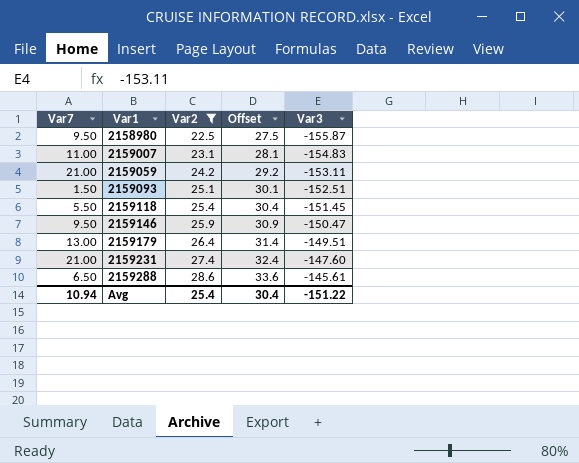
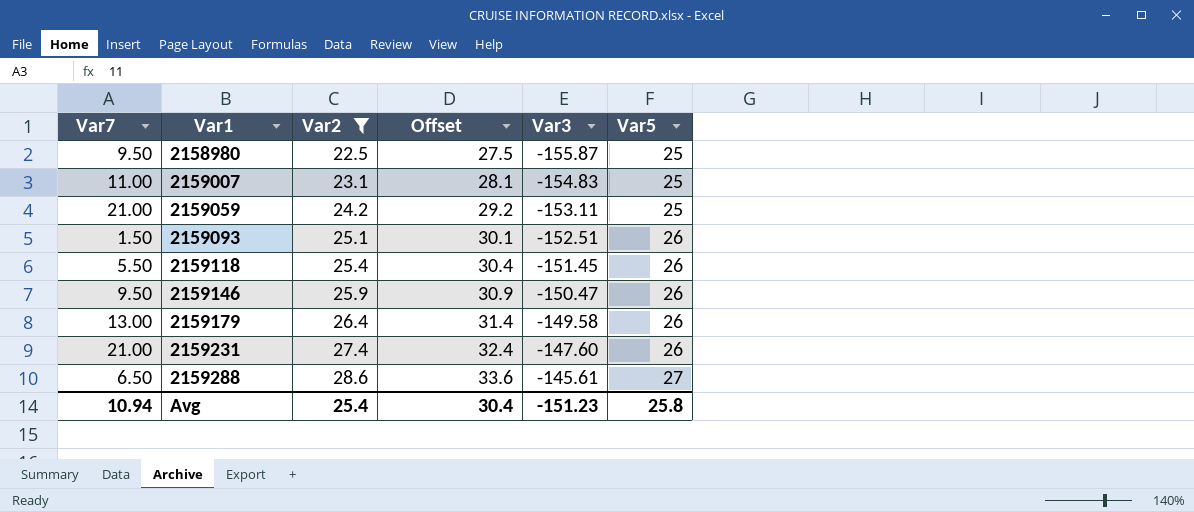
column Var5 | position: none -> 6
2159179 | Var3: -149.51 -> -149.58
Avg | Var3: -151.22 -> -151.23

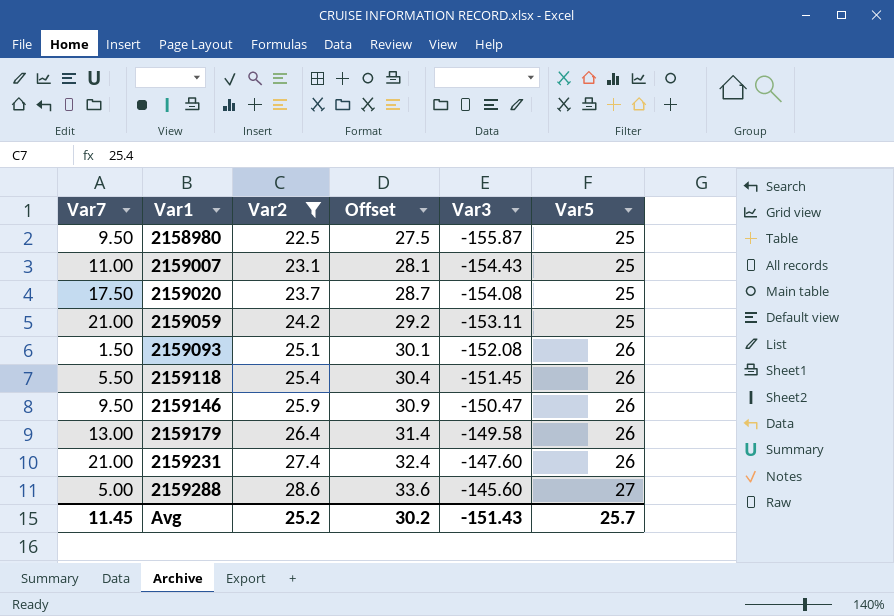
2159007 | Var3: -154.83 -> -154.43
row 2159020: none -> 17.50 | 23.7 | 28.7 | -154.08 | 25
2159093 | Var3: -152.51 -> -152.08
2159288 | Var7: 6.50 -> 5.00
2159288 | Var3: -145.61 -> -145.60
Avg | Var7: 10.94 -> 11.45
Avg | Var2: 25.4 -> 25.2
Avg | Offset: 30.4 -> 30.2
Avg | Var3: -151.23 -> -151.43
Avg | Var5: 25.8 -> 25.7

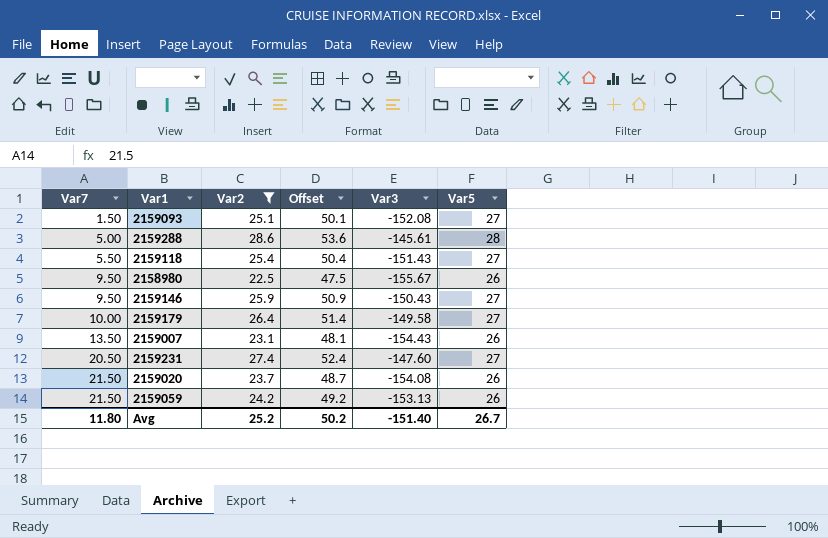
row order: Var1 ascending -> Var7 ascending
column Offset | formula: [Var2] + 5 -> [Var2] + 25
2159093 | Var5: 26 -> 27
2159288 | Var3: -145.60 -> -145.61
2159288 | Var5: 27 -> 28
2159118 | Var3: -151.45 -> -151.43
2159118 | Var5: 26 -> 27
2158980 | Var3: -155.87 -> -155.67
2158980 | Var5: 25 -> 26
2159146 | Var3: -150.47 -> -150.43
2159146 | Var5: 26 -> 27
2159179 | Var7: 13.00 -> 10.00
2159179 | Var5: 26 -> 27
2159007 | Var7: 11.00 -> 13.50
2159007 | Var5: 25 -> 26
2159231 | Var7: 21.00 -> 20.50
2159231 | Var5: 26 -> 27
2159020 | Var7: 17.50 -> 21.50
2159020 | Var5: 25 -> 26
2159059 | Var7: 21.00 -> 21.50
2159059 | Var3: -153.11 -> -153.13
2159059 | Var5: 25 -> 26
Avg | Var7: 11.45 -> 11.80
Avg | Offset: 30.2 -> 50.2
Avg | Var3: -151.43 -> -151.40
Avg | Var5: 25.7 -> 26.7

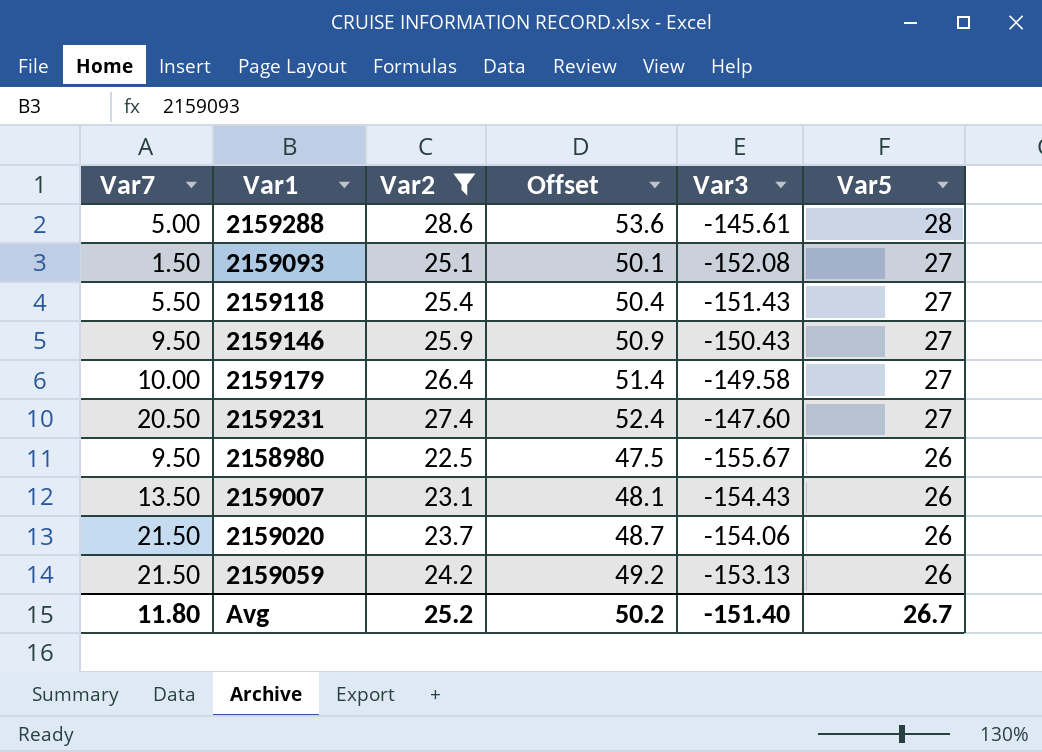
row order: Var7 ascending -> Var5 descending
2159020 | Var3: -154.08 -> -154.06

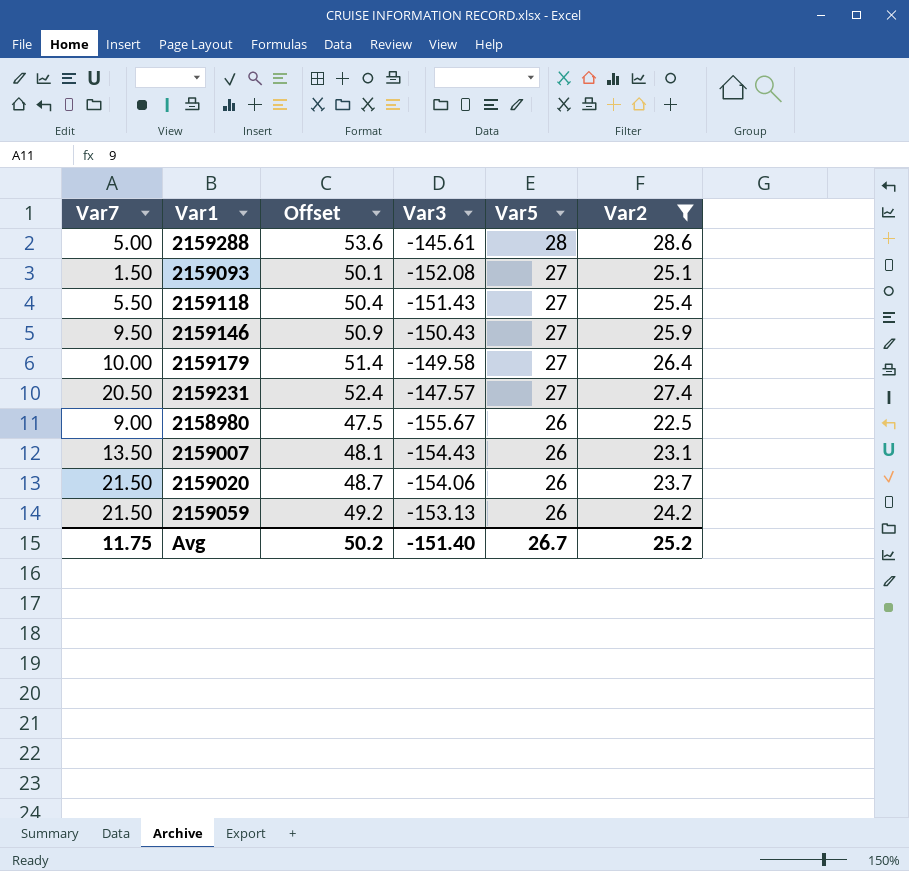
column Var2 | position: 3 -> 6
2159231 | Var3: -147.60 -> -147.57
2158980 | Var7: 9.50 -> 9.00
Avg | Var7: 11.80 -> 11.75

